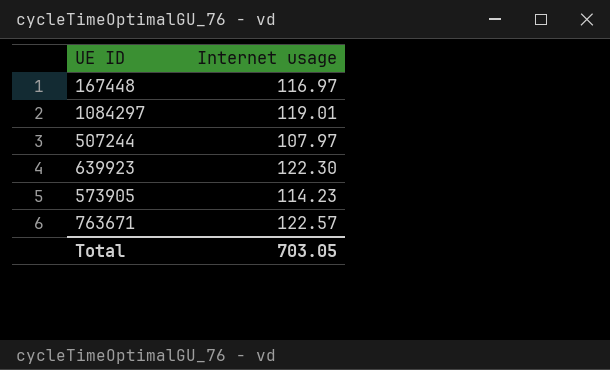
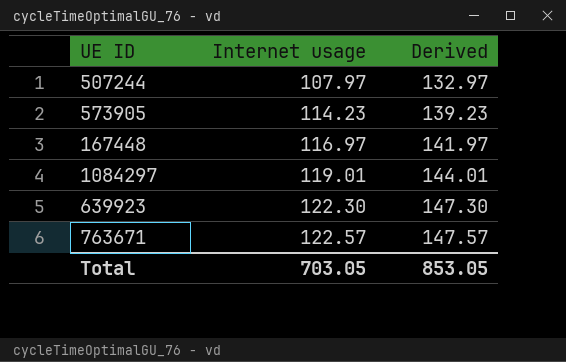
row order: none -> Internet usage ascending
column Derived | formula: none -> [Internet usage] + 25

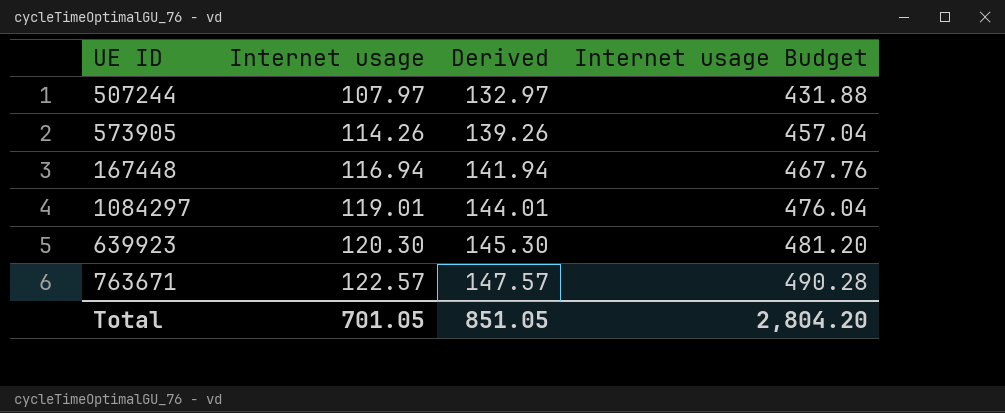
column Internet usage Budget | formula: none -> [Internet usage] * 4
573905 | Internet usage: 114.23 -> 114.26
573905 | Derived: 139.23 -> 139.26
167448 | Internet usage: 116.97 -> 116.94
167448 | Derived: 141.97 -> 141.94
639923 | Internet usage: 122.30 -> 120.30
639923 | Derived: 147.30 -> 145.30
Total | Internet usage: 703.05 -> 701.05
Total | Derived: 853.05 -> 851.05

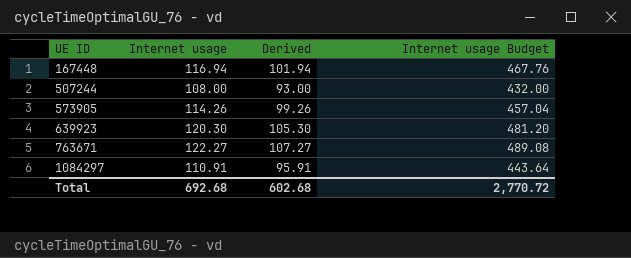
row order: Internet usage ascending -> UE ID ascending
column Derived | formula: [Internet usage] + 25 -> [Internet usage] - 15
507244 | Internet usage: 107.97 -> 108.00
507244 | Internet usage Budget: 431.88 -> 432.00
763671 | Internet usage: 122.57 -> 122.27
763671 | Internet usage Budget: 490.28 -> 489.08
1084297 | Internet usage: 119.01 -> 110.91
1084297 | Internet usage Budget: 476.04 -> 443.64
Total | Internet usage: 701.05 -> 692.68
Total | Derived: 851.05 -> 602.68
Total | Internet usage Budget: 2,804.20 -> 2,770.72

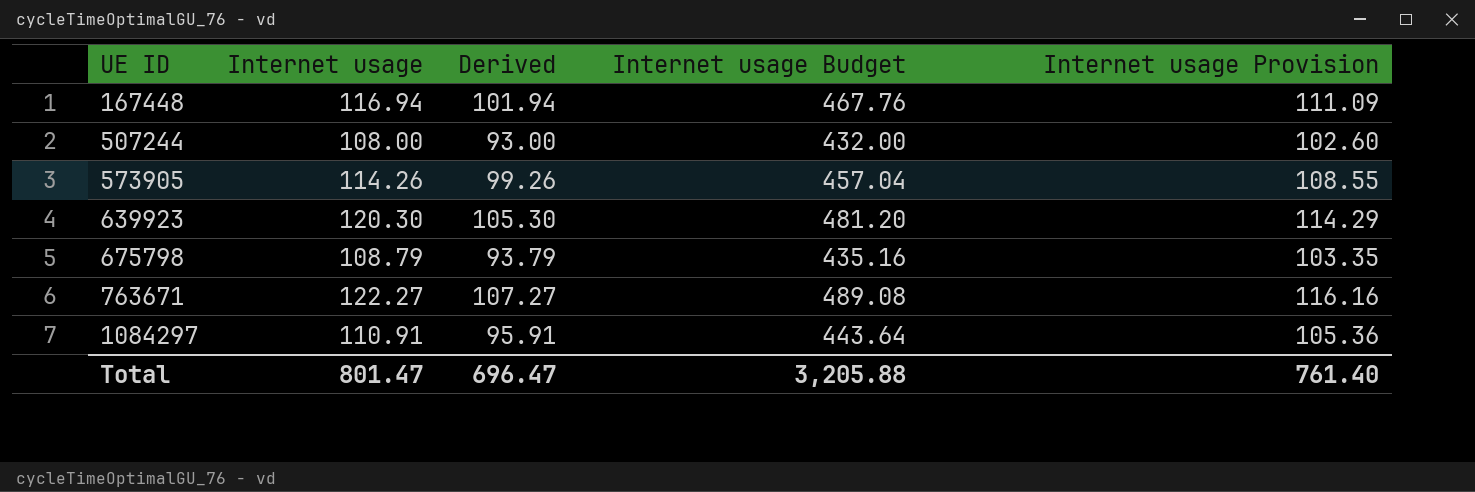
column Internet usage Provision | formula: none -> [Internet usage] * 0.95
row 675798: none -> 108.79 | 93.79 | 435.16 | 103.35
Total | Internet usage: 692.68 -> 801.47
Total | Derived: 602.68 -> 696.47
Total | Internet usage Budget: 2,770.72 -> 3,205.88

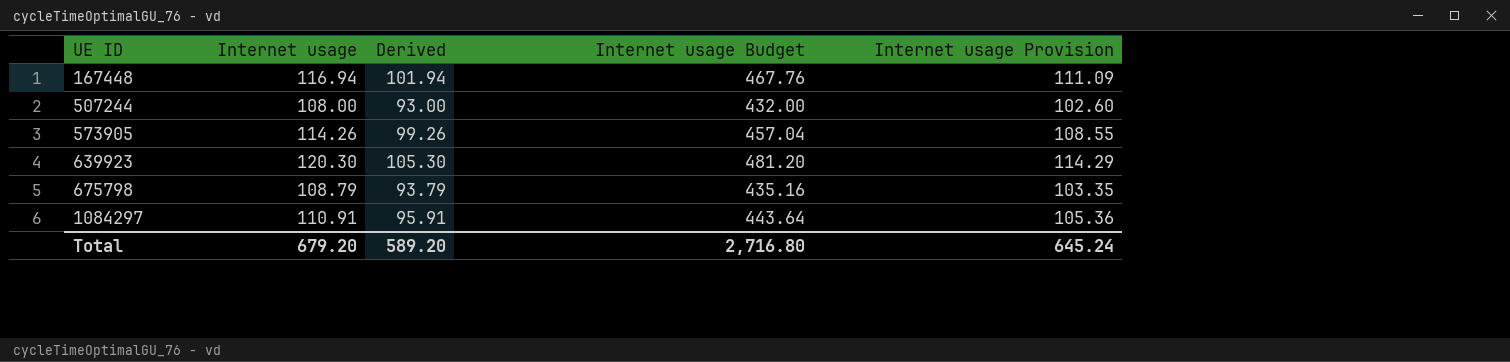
row 763671: 122.27 | 107.27 | 489.08 | 116.16 -> none
Total | Internet usage: 801.47 -> 679.20
Total | Derived: 696.47 -> 589.20
Total | Internet usage Budget: 3,205.88 -> 2,716.80
Total | Internet usage Provision: 761.40 -> 645.24

